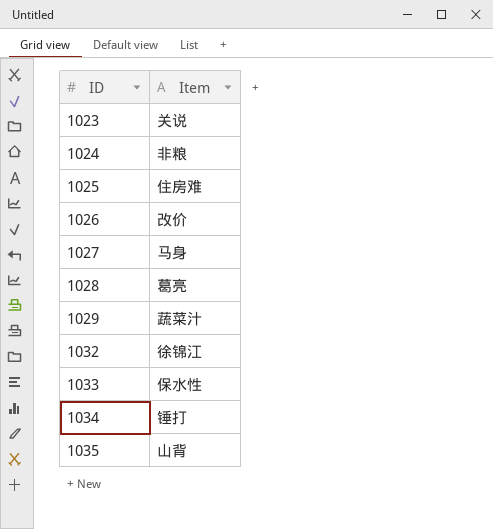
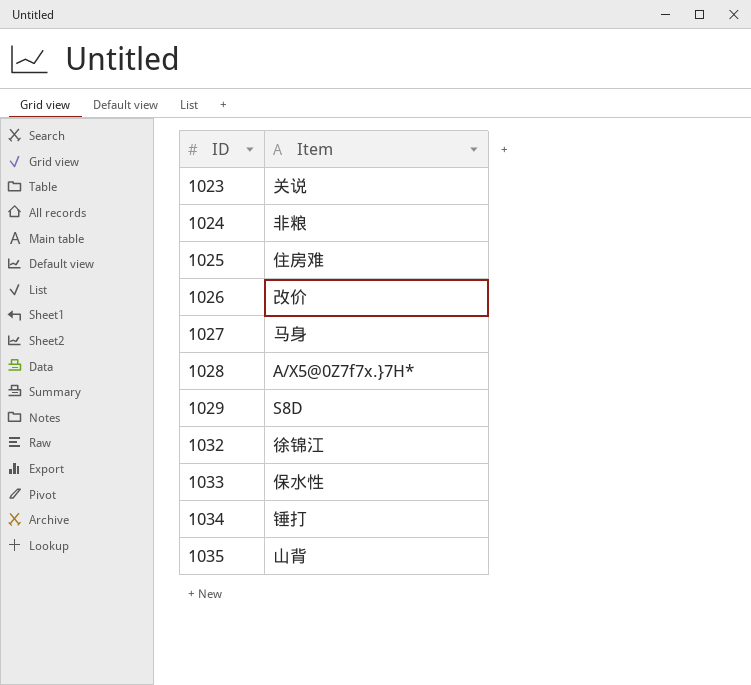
1028 | Item: 葛亮 -> A/X5@0Z7f7x.}7H*
1029 | Item: 蔬菜汁 -> S8D

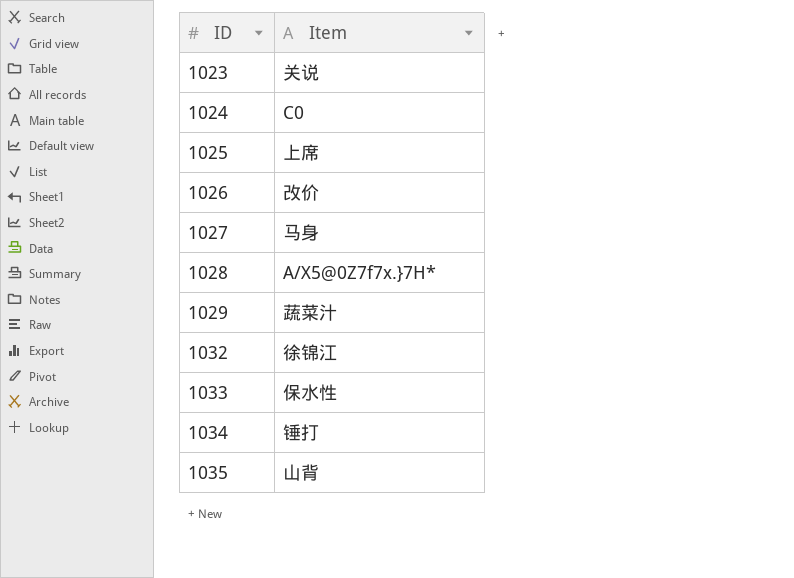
1024 | Item: 非粮 -> C0
1025 | Item: 住房难 -> 上席
1029 | Item: S8D -> 蔬菜汁

